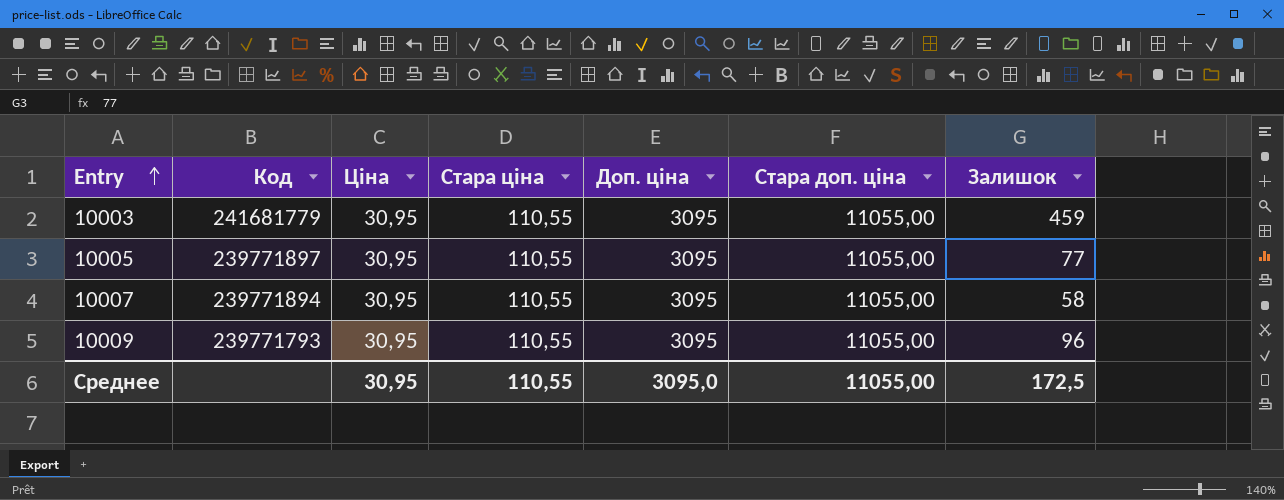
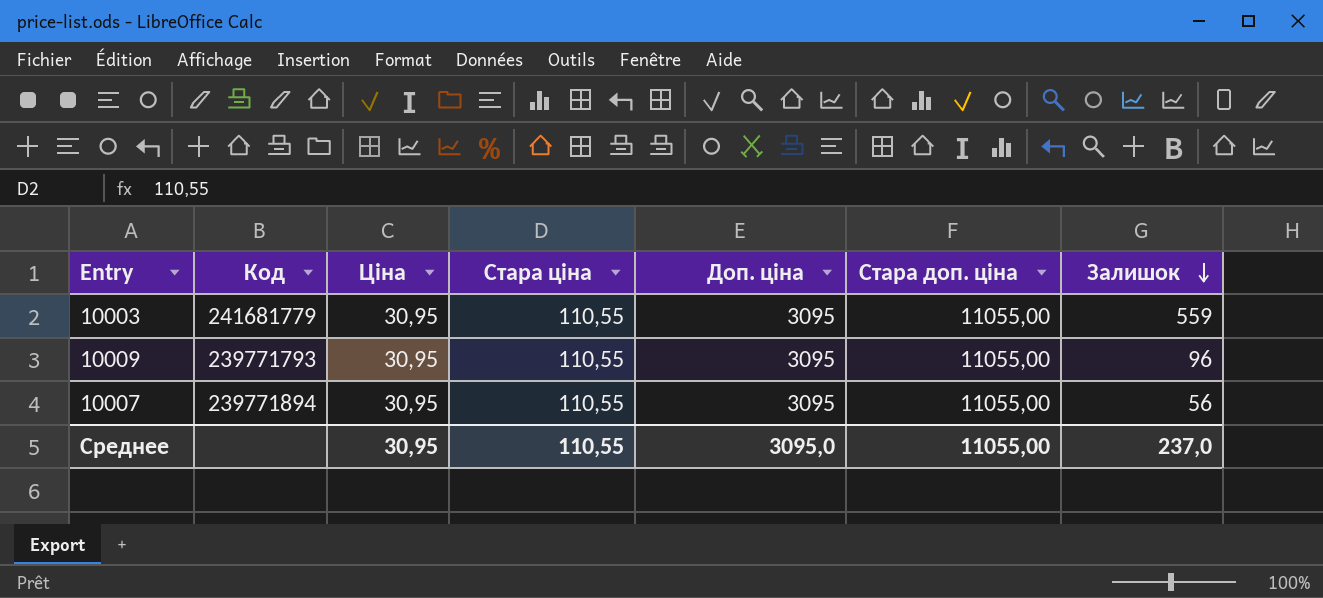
row order: Entry ascending -> Залишок descending
row 10005: 239771897 | 30,95 | 110,55 | 3095 | 11055,00 | 77 -> none
10003 | Залишок: 459 -> 559
10007 | Залишок: 58 -> 56
Среднее | Залишок: 172,5 -> 237,0

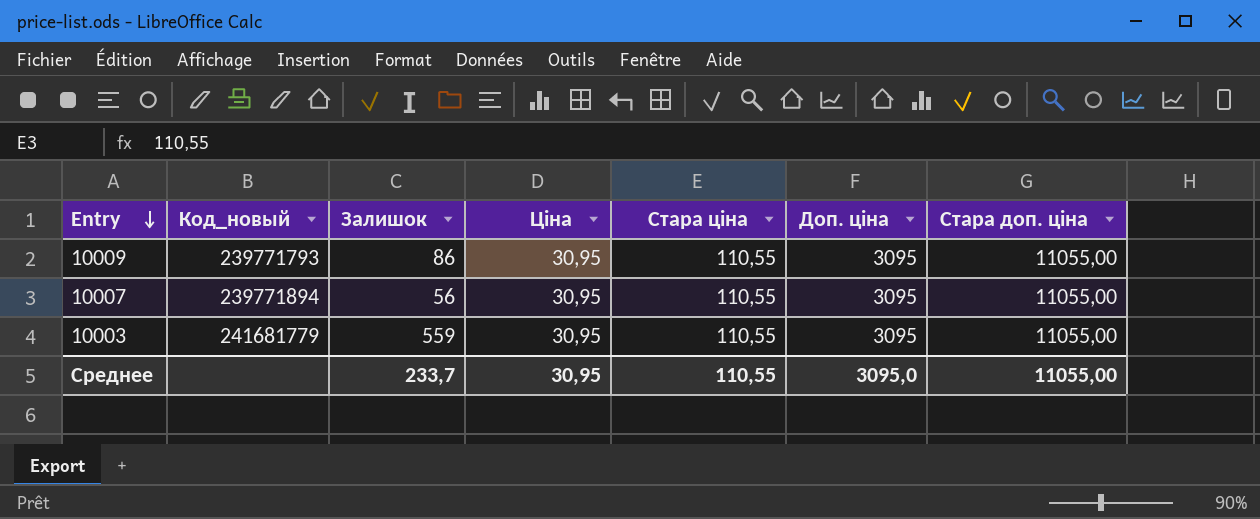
row order: Залишок descending -> Entry descending
column name: Код -> Код_новый
column Залишок | position: 7 -> 3
10009 | Залишок: 96 -> 86
Среднее | Залишок: 237,0 -> 233,7

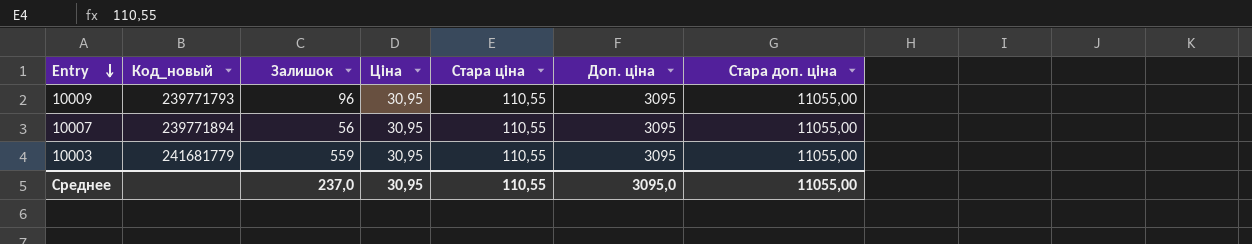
10009 | Залишок: 86 -> 96
Среднее | Залишок: 233,7 -> 237,0

